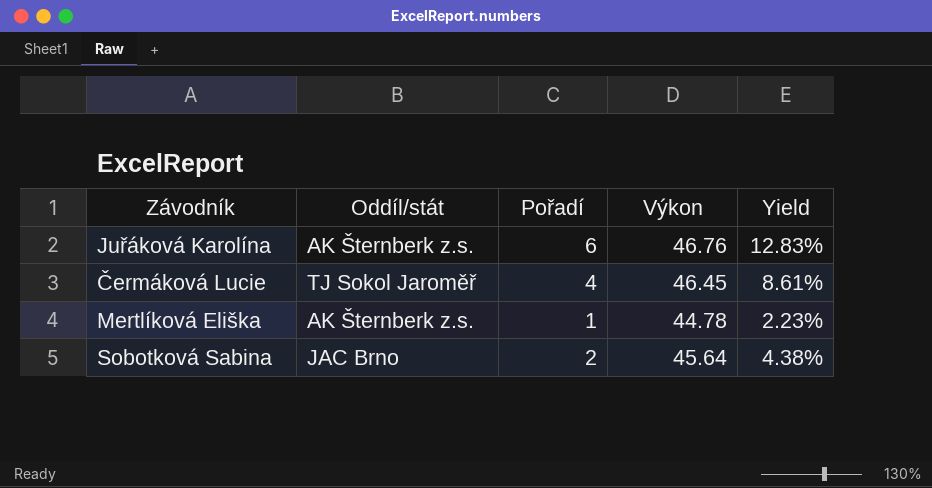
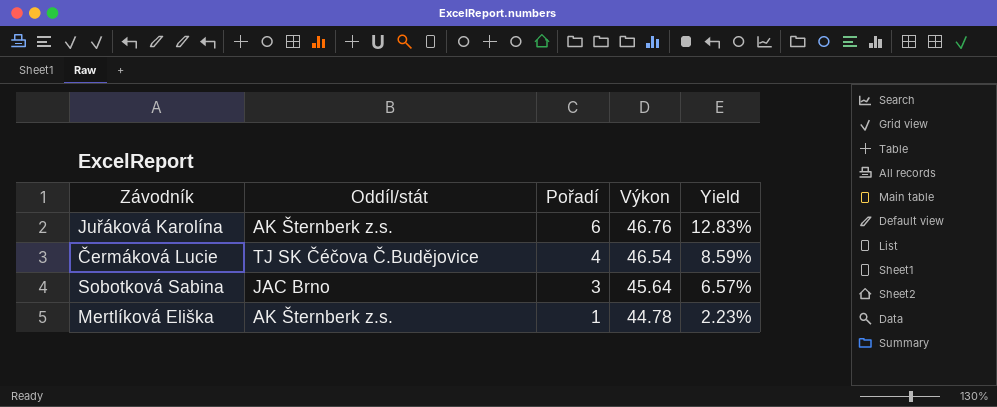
row order: none -> Pořadí descending
Čermáková Lucie | Oddíl/stát: TJ Sokol Jaroměř -> TJ SK Čéčova Č.Budějovice
Čermáková Lucie | Výkon: 46.45 -> 46.54
Čermáková Lucie | Yield: 8.61% -> 8.59%
Sobotková Sabina | Pořadí: 2 -> 3
Sobotková Sabina | Yield: 4.38% -> 6.57%

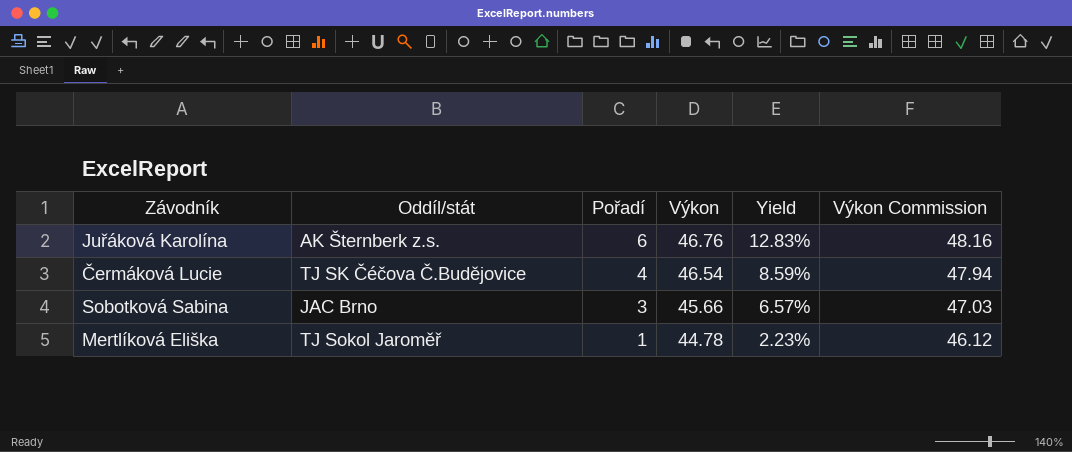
column Výkon Commission | formula: none -> [Výkon] * 1.03
Sobotková Sabina | Výkon: 45.64 -> 45.66
Mertlíková Eliška | Oddíl/stát: AK Šternberk z.s. -> TJ Sokol Jaroměř

